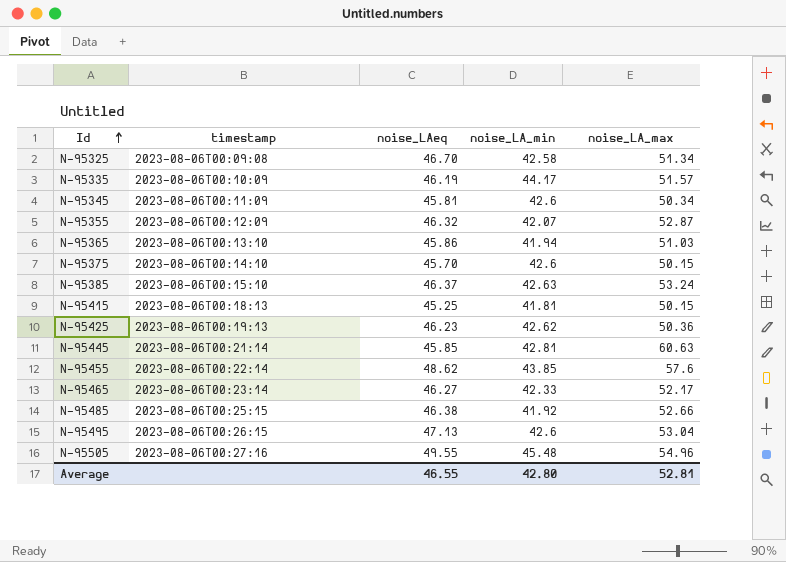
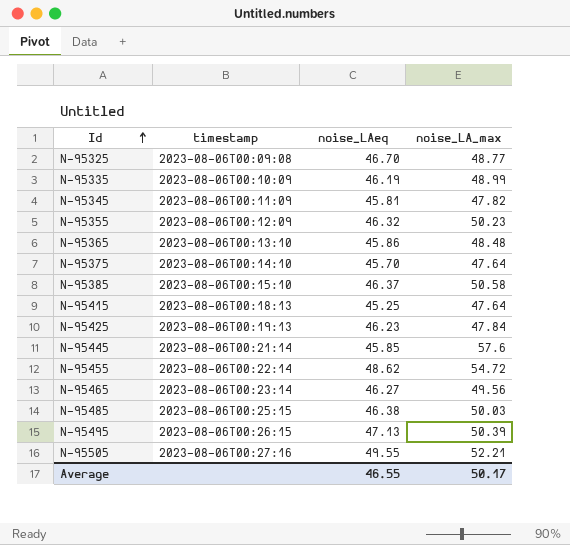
column noise_LA_min | position: 4 -> none
N-95325 | noise_LA_max: 51.34 -> 48.77
N-95335 | noise_LA_max: 51.57 -> 48.99
N-95345 | noise_LA_max: 50.34 -> 47.82
N-95355 | noise_LA_max: 52.87 -> 50.23
N-95365 | noise_LA_max: 51.03 -> 48.48
N-95375 | noise_LA_max: 50.15 -> 47.64
N-95385 | noise_LA_max: 53.24 -> 50.58
N-95415 | noise_LA_max: 50.15 -> 47.64
N-95425 | noise_LA_max: 50.36 -> 47.84
N-95445 | noise_LA_max: 60.63 -> 57.6
N-95455 | noise_LA_max: 57.6 -> 54.72
N-95465 | noise_LA_max: 52.17 -> 49.56
N-95485 | noise_LA_max: 52.66 -> 50.03
N-95495 | noise_LA_max: 53.04 -> 50.39
N-95505 | noise_LA_max: 54.96 -> 52.21
Average | noise_LA_max: 52.81 -> 50.17

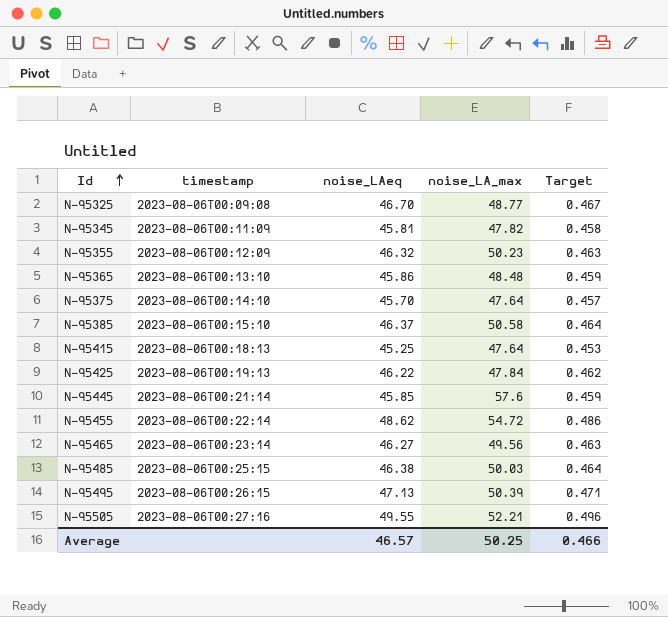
column Target | formula: none -> [noise_LAeq] * 0.01
row N-95335: 2023-08-06T00:10:09 | 46.19 | 48.99 -> none
N-95425 | noise_LAeq: 46.23 -> 46.22
Average | noise_LAeq: 46.55 -> 46.57
Average | noise_LA_max: 50.17 -> 50.25

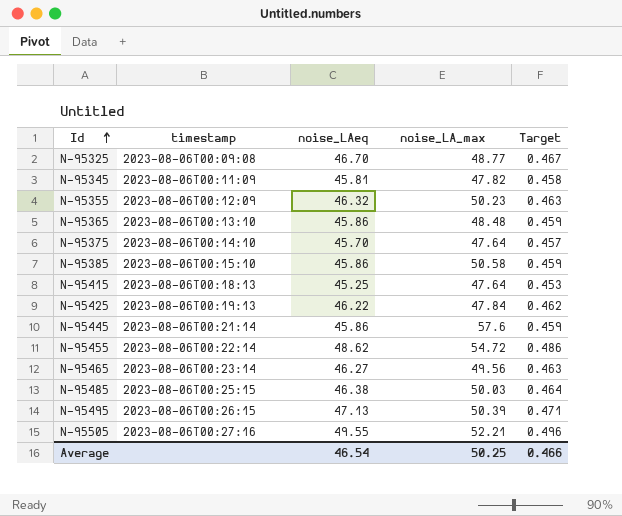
N-95385 | noise_LAeq: 46.37 -> 45.86
N-95385 | Target: 0.464 -> 0.459
N-95445 | noise_LAeq: 45.85 -> 45.86
Average | noise_LAeq: 46.57 -> 46.54

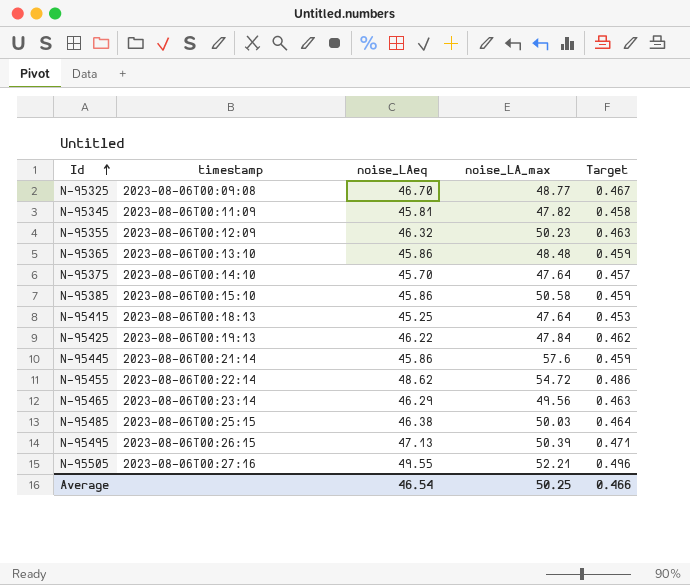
N-95465 | noise_LAeq: 46.27 -> 46.29

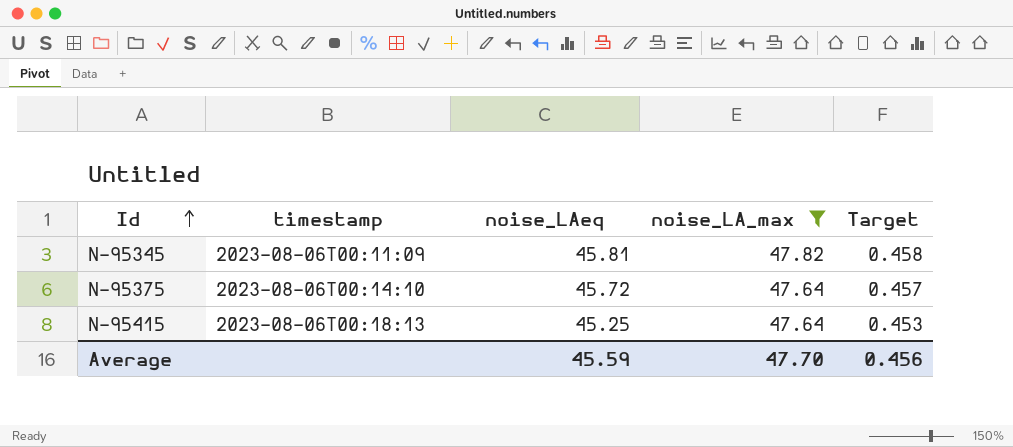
filter: none -> noise_LA_max <= 47.82
N-95375 | noise_LAeq: 45.70 -> 45.72
Average | noise_LAeq: 46.54 -> 45.59
Average | noise_LA_max: 50.25 -> 47.70
Average | Target: 0.466 -> 0.456

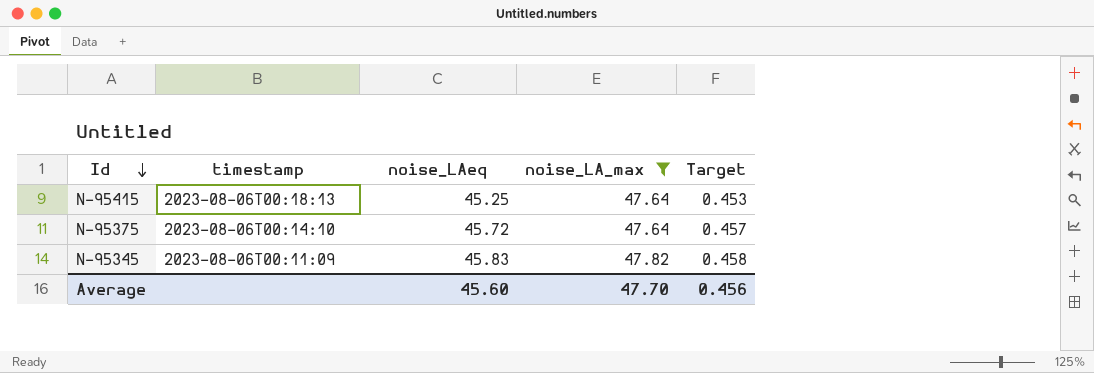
row order: Id ascending -> Id descending
N-95345 | noise_LAeq: 45.81 -> 45.83
Average | noise_LAeq: 45.59 -> 45.60

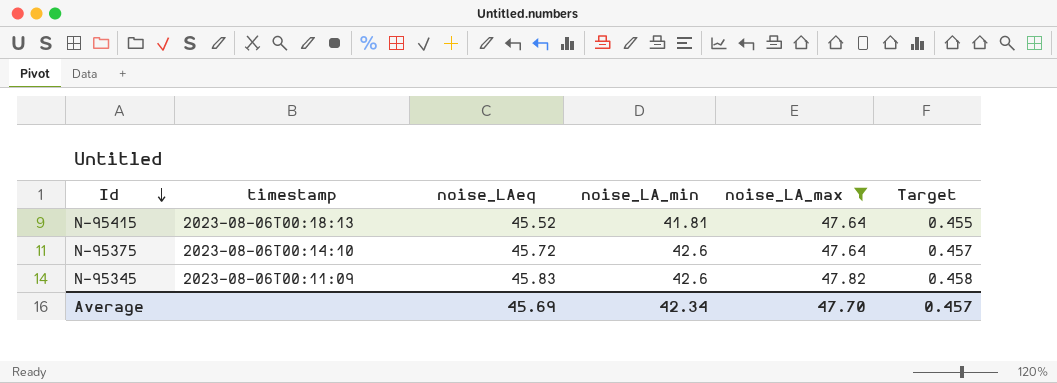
column noise_LA_min | position: none -> 4
N-95415 | noise_LAeq: 45.25 -> 45.52
N-95415 | Target: 0.453 -> 0.455
Average | noise_LAeq: 45.60 -> 45.69
Average | Target: 0.456 -> 0.457

